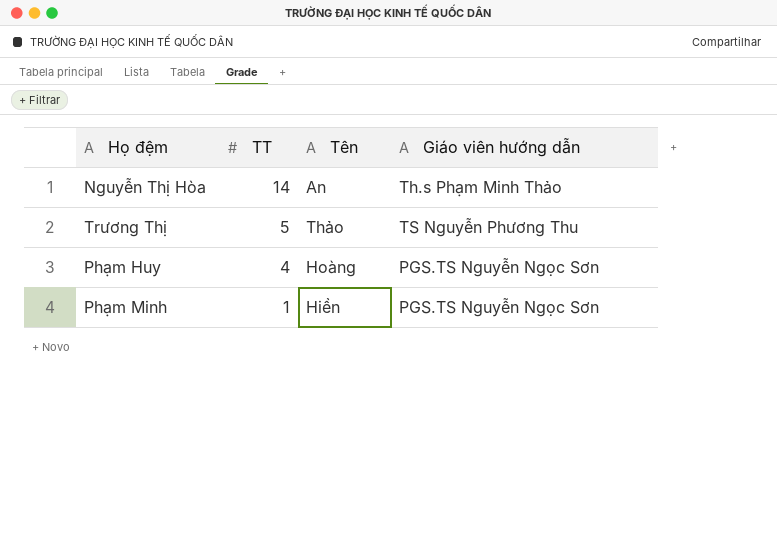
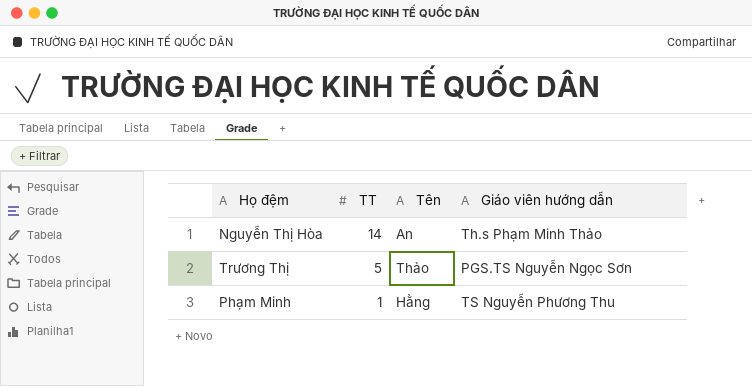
row Phạm Huy: 4 | Hoàng | PGS.TS Nguyễn Ngọc Sơn -> none
Trương Thị | Giáo viên hướng dẫn: TS Nguyễn Phương Thu -> PGS.TS Nguyễn Ngọc Sơn
Phạm Minh | Tên: Hiền -> Hằng
Phạm Minh | Giáo viên hướng dẫn: PGS.TS Nguyễn Ngọc Sơn -> TS Nguyễn Phương Thu

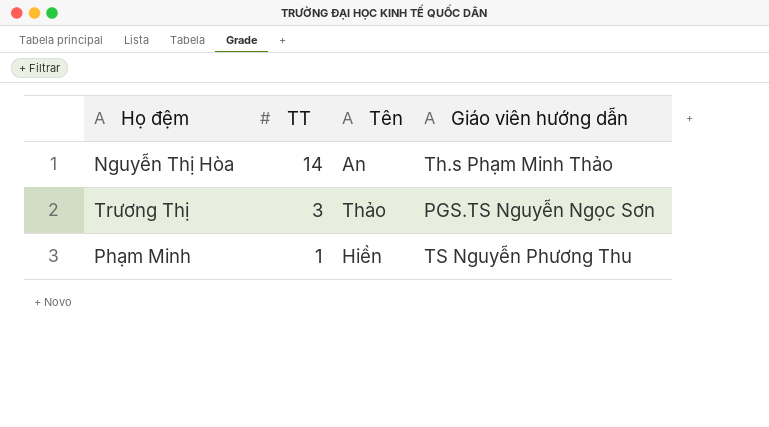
Trương Thị | TT: 5 -> 3
Phạm Minh | Tên: Hằng -> Hiền

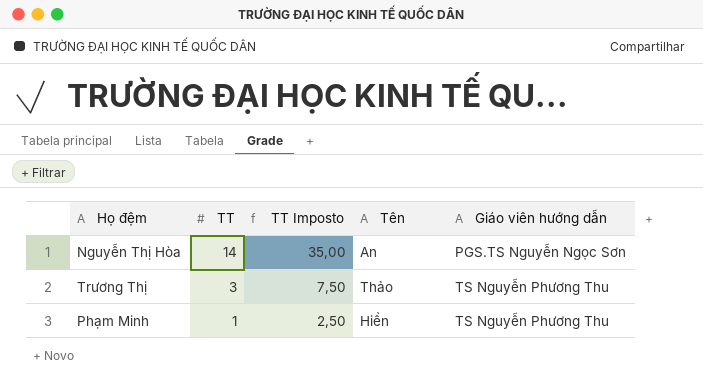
column TT Imposto | formula: none -> [TT] * 2,5
Nguyễn Thị Hòa | Giáo viên hướng dẫn: Th.s Phạm Minh Thảo -> PGS.TS Nguyễn Ngọc Sơn
Trương Thị | Giáo viên hướng dẫn: PGS.TS Nguyễn Ngọc Sơn -> TS Nguyễn Phương Thu

